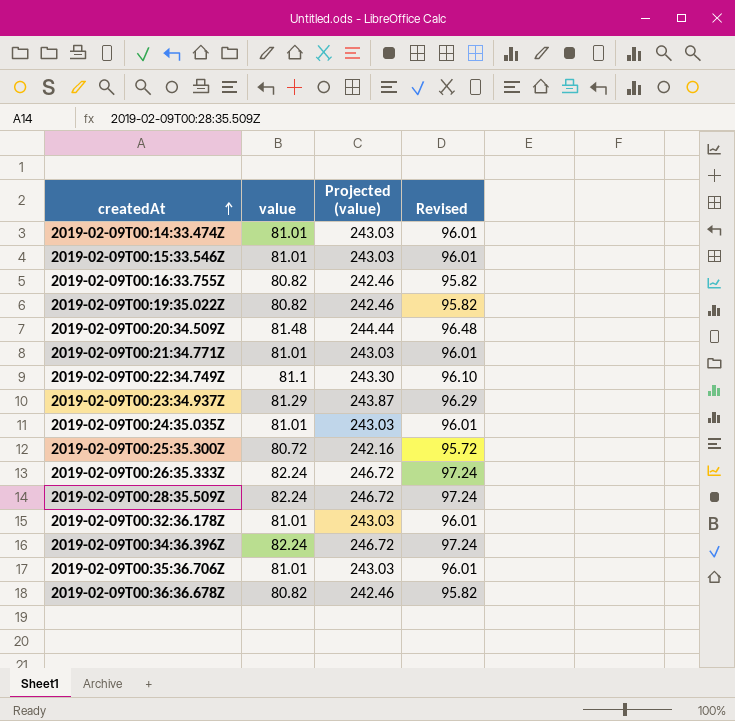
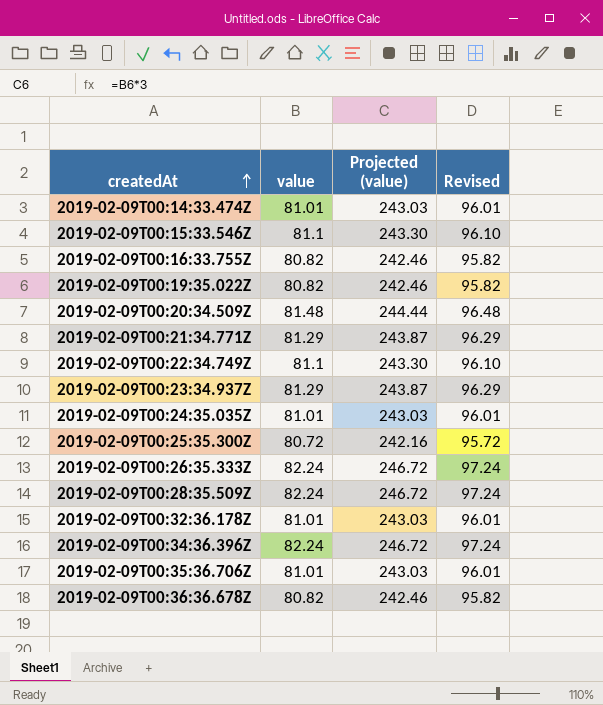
2019-02-09T00:15:33.546Z | value: 81.01 -> 81.1
2019-02-09T00:15:33.546Z | Projected (value): 243.03 -> 243.30
2019-02-09T00:15:33.546Z | Revised: 96.01 -> 96.10
2019-02-09T00:21:34.771Z | value: 81.01 -> 81.29
2019-02-09T00:21:34.771Z | Projected (value): 243.03 -> 243.87
2019-02-09T00:21:34.771Z | Revised: 96.01 -> 96.29

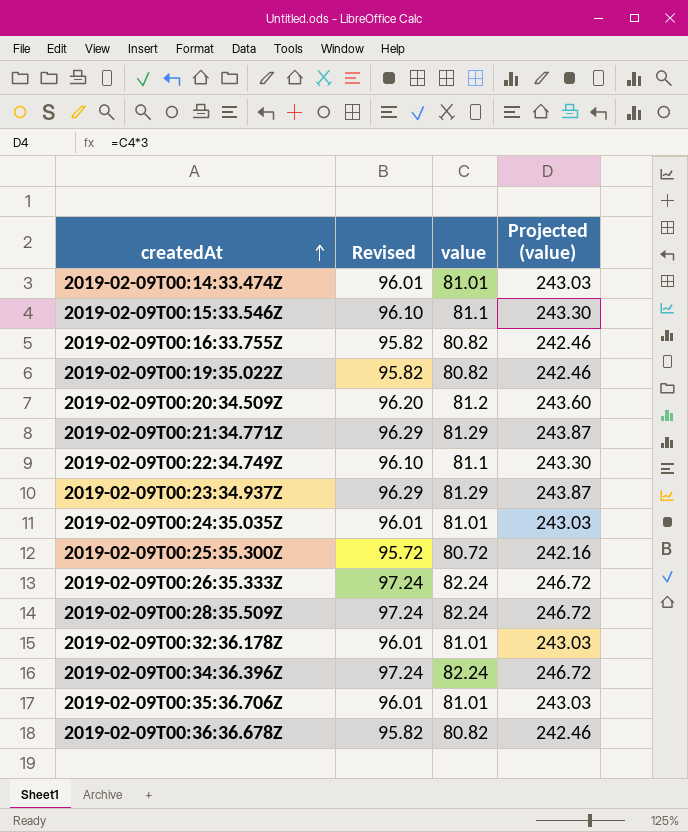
column Revised | position: 4 -> 2
2019-02-09T00:20:34.509Z | Revised: 96.48 -> 96.20
2019-02-09T00:20:34.509Z | value: 81.48 -> 81.2
2019-02-09T00:20:34.509Z | Projected (value): 244.44 -> 243.60

